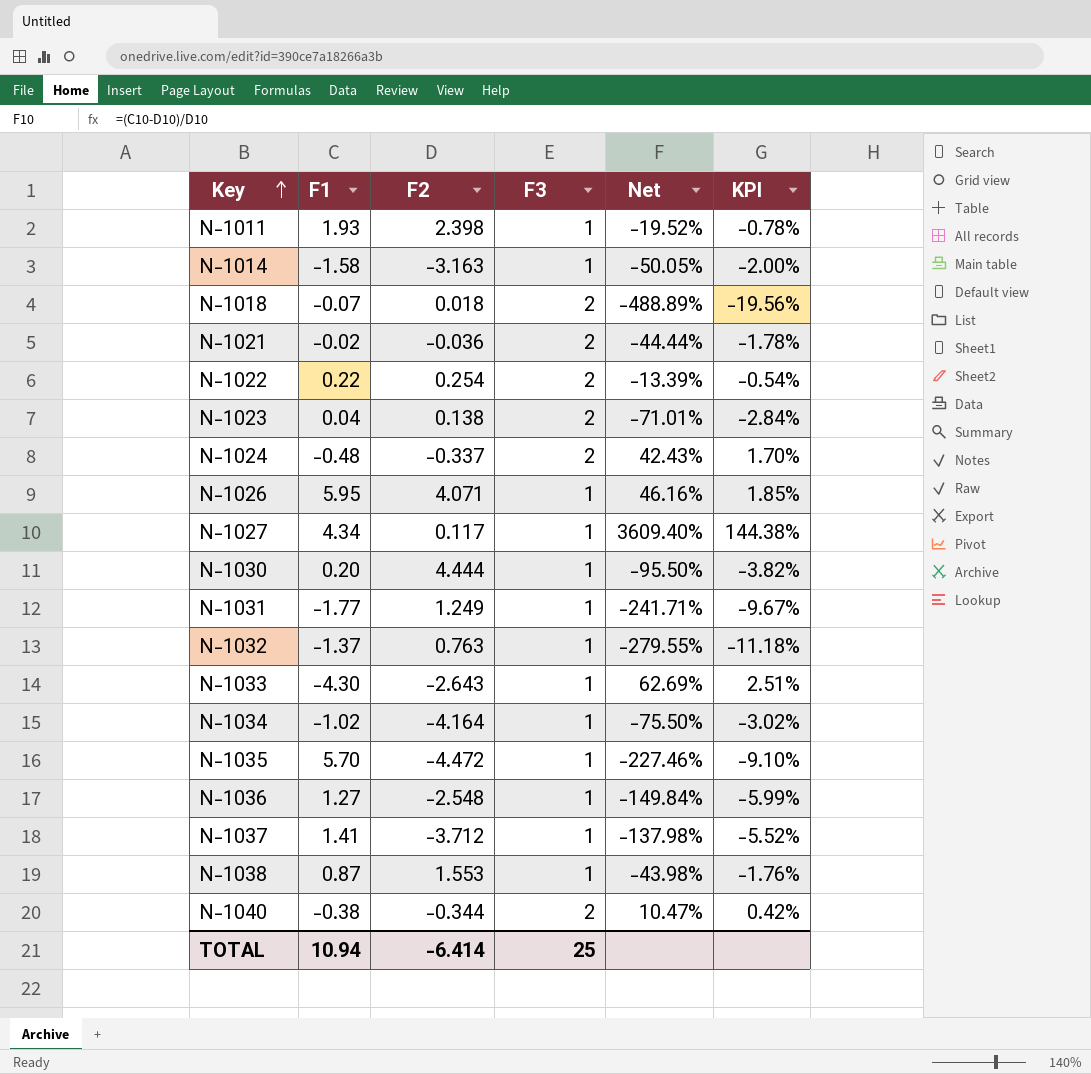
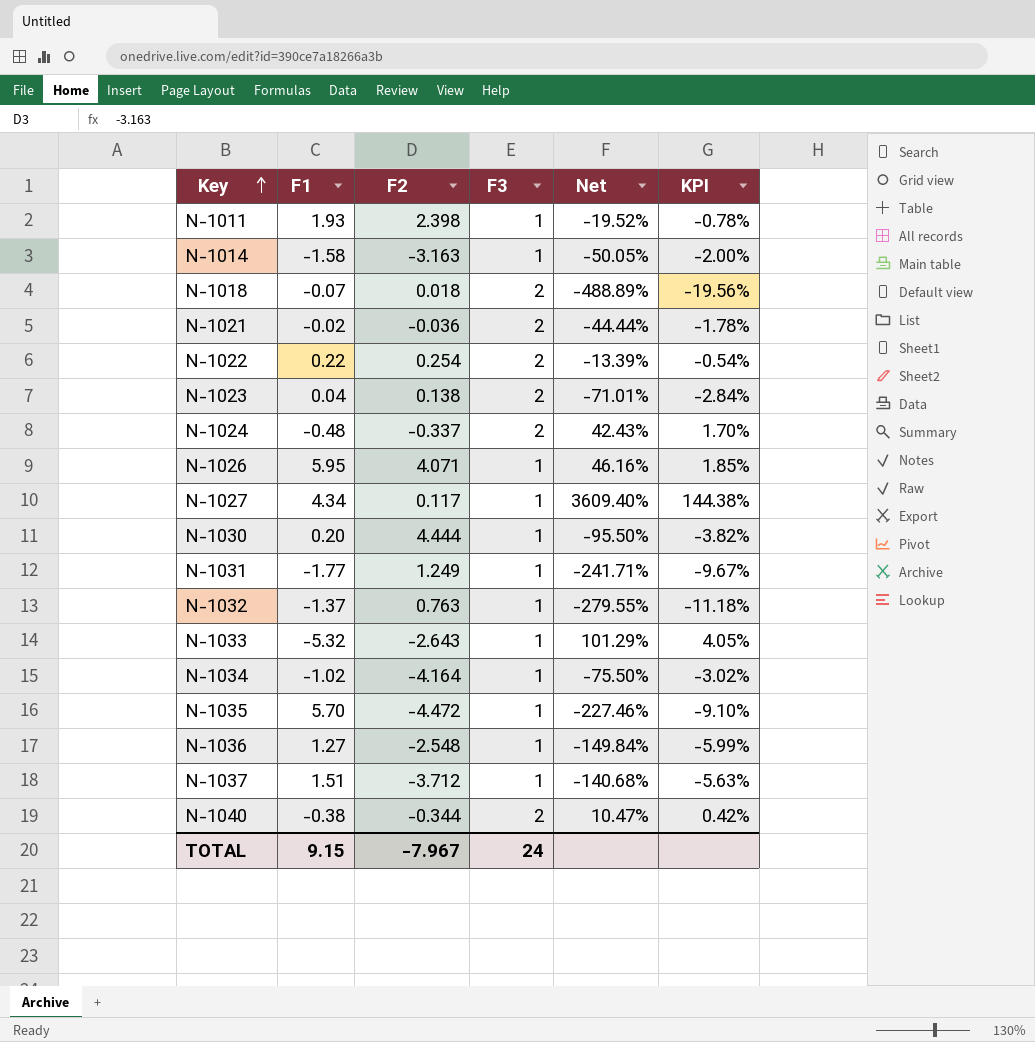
row N-1038: 0.87 | 1.553 | 1 | -43.98% | -1.76% -> none
N-1033 | F1: -4.30 -> -5.32
N-1033 | Net: 62.69% -> 101.29%
N-1033 | KPI: 2.51% -> 4.05%
N-1037 | F1: 1.41 -> 1.51
N-1037 | Net: -137.98% -> -140.68%
N-1037 | KPI: -5.52% -> -5.63%
TOTAL | F1: 10.94 -> 9.15
TOTAL | F2: -6.414 -> -7.967
TOTAL | F3: 25 -> 24

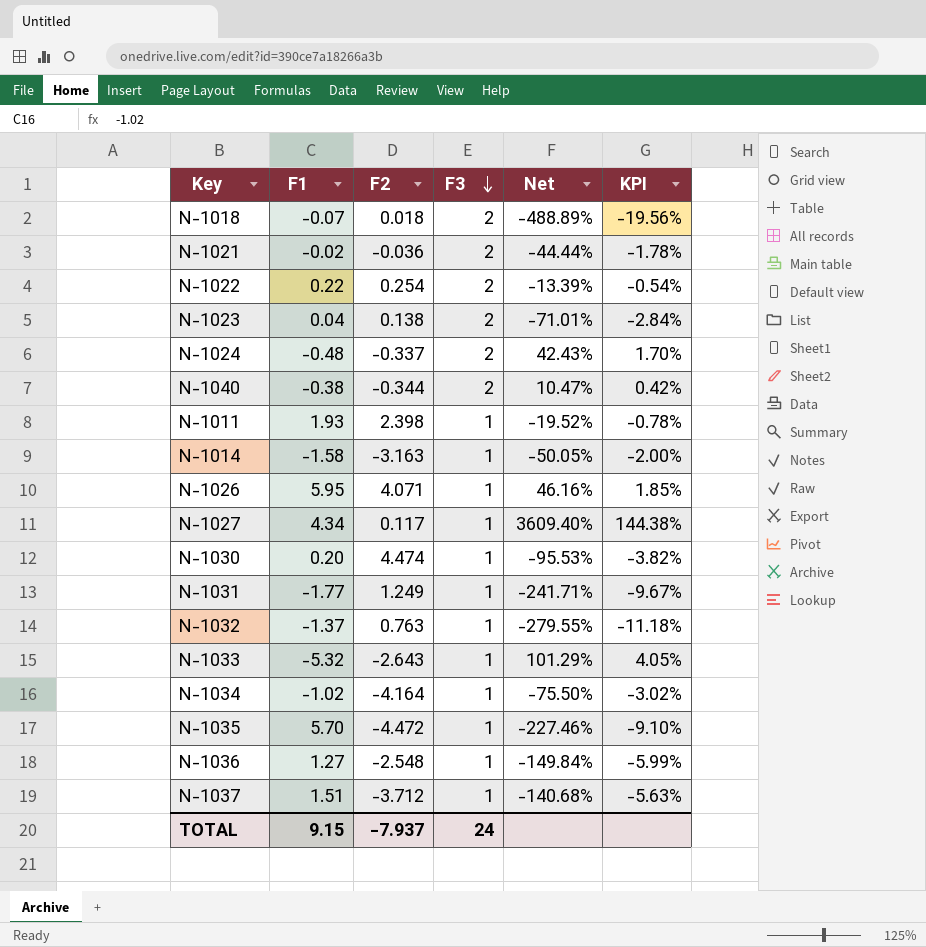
row order: Key ascending -> F3 descending
N-1030 | F2: 4.444 -> 4.474
N-1030 | Net: -95.50% -> -95.53%
TOTAL | F2: -7.967 -> -7.937

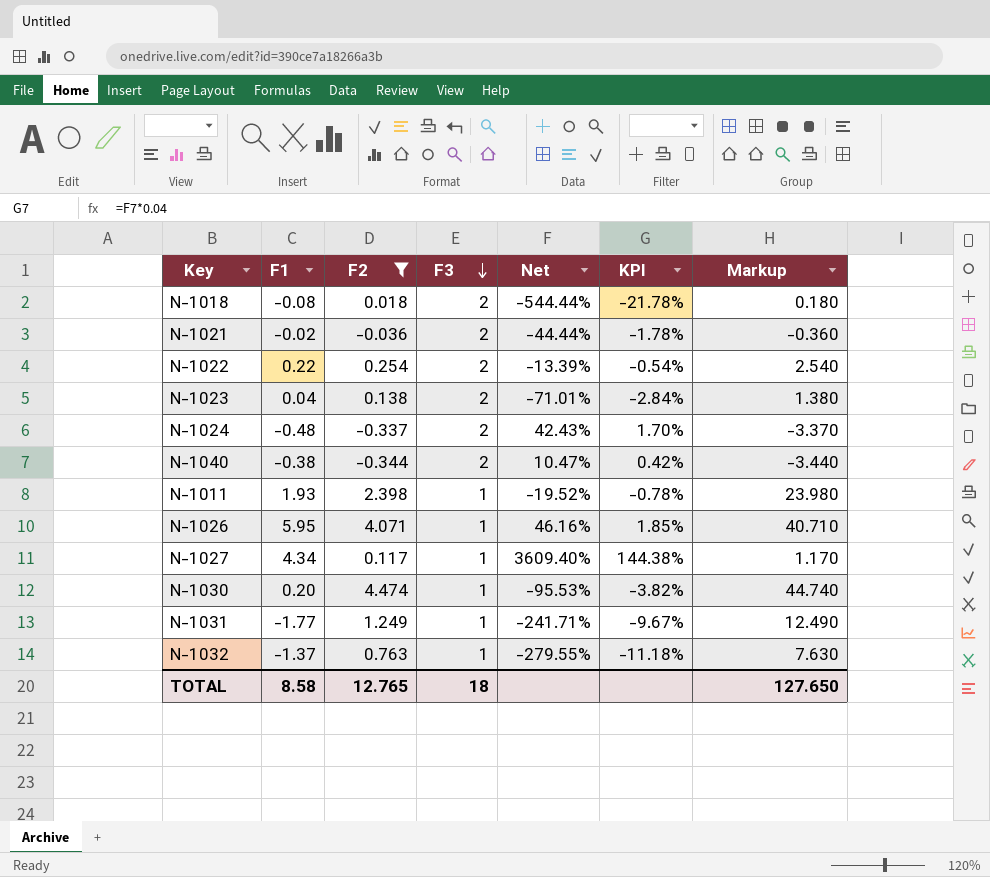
filter: none -> F2 >= -0.344
column Markup | formula: none -> [F2] * 10
N-1018 | F1: -0.07 -> -0.08
N-1018 | Net: -488.89% -> -544.44%
N-1018 | KPI: -19.56% -> -21.78%
TOTAL | F1: 9.15 -> 8.58
TOTAL | F2: -7.937 -> 12.765
TOTAL | F3: 24 -> 18

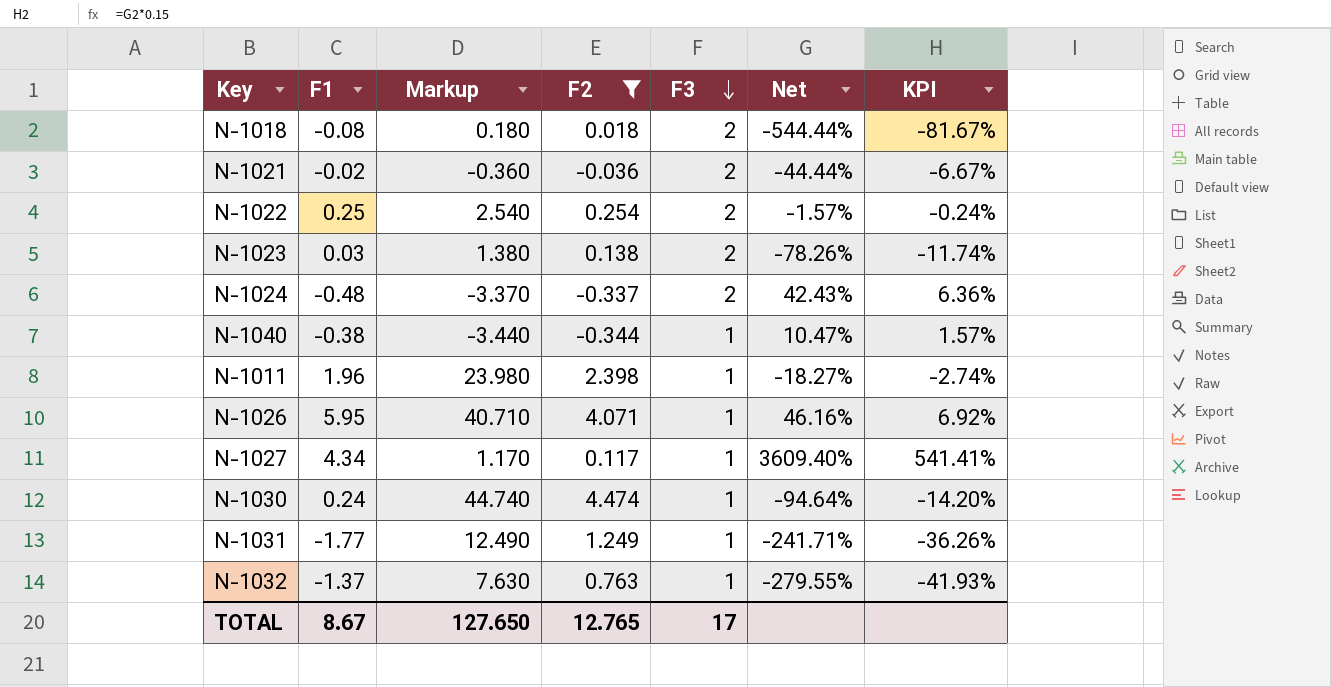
column Markup | position: 7 -> 3
column KPI | formula: [Net] * 0.04 -> [Net] * 0.15
N-1022 | F1: 0.22 -> 0.25
N-1022 | Net: -13.39% -> -1.57%
N-1023 | F1: 0.04 -> 0.03
N-1023 | Net: -71.01% -> -78.26%
N-1040 | F3: 2 -> 1
N-1011 | F1: 1.93 -> 1.96
N-1011 | Net: -19.52% -> -18.27%
N-1030 | F1: 0.20 -> 0.24
N-1030 | Net: -95.53% -> -94.64%
TOTAL | F1: 8.58 -> 8.67
TOTAL | F3: 18 -> 17

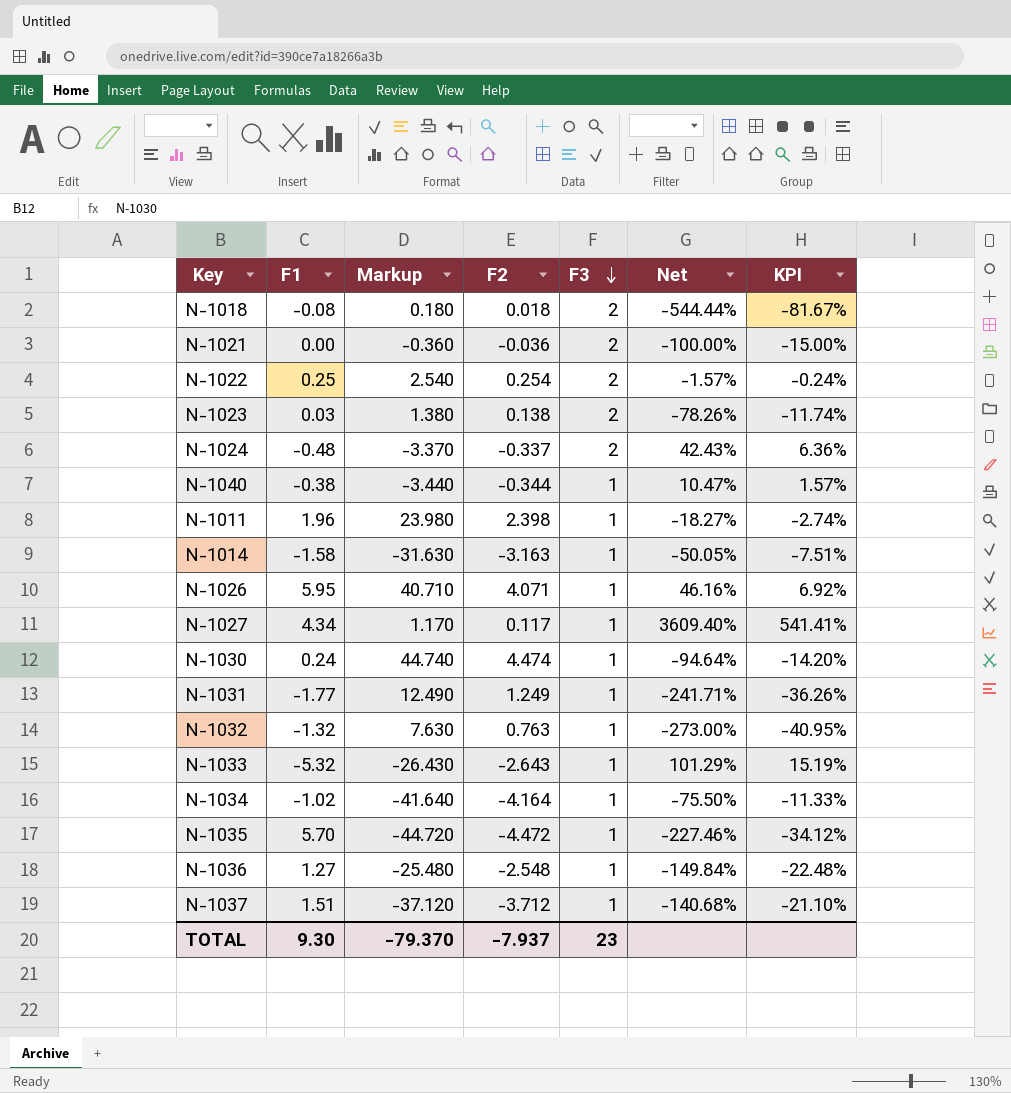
filter: F2 >= -0.344 -> none
N-1021 | F1: -0.02 -> 0.00
N-1021 | Net: -44.44% -> -100.00%
N-1021 | KPI: -6.67% -> -15.00%
N-1032 | F1: -1.37 -> -1.32
N-1032 | Net: -279.55% -> -273.00%
N-1032 | KPI: -41.93% -> -40.95%
TOTAL | F1: 8.67 -> 9.30
TOTAL | Markup: 127.650 -> -79.370
TOTAL | F2: 12.765 -> -7.937
TOTAL | F3: 17 -> 23

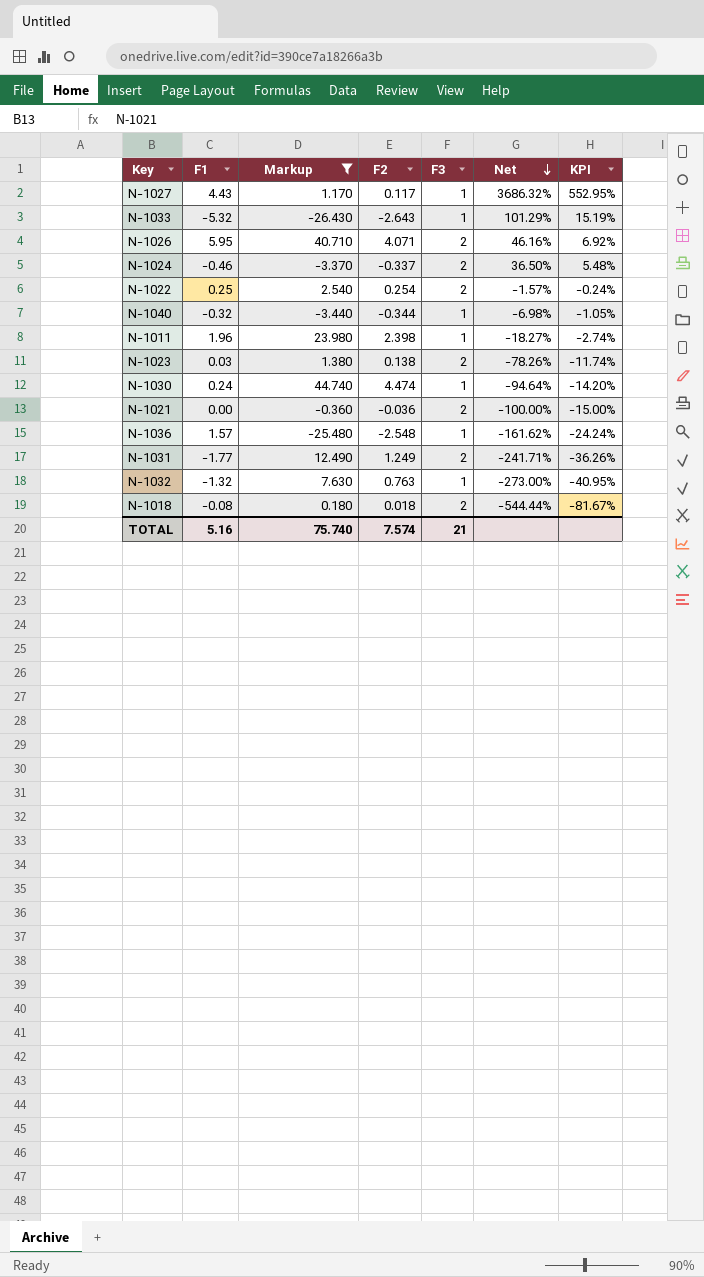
filter: none -> Markup >= -26.430
row order: F3 descending -> Net descending
N-1027 | F1: 4.34 -> 4.43
N-1027 | Net: 3609.40% -> 3686.32%
N-1027 | KPI: 541.41% -> 552.95%
N-1026 | F3: 1 -> 2
N-1024 | F1: -0.48 -> -0.46
N-1024 | Net: 42.43% -> 36.50%
N-1024 | KPI: 6.36% -> 5.48%
N-1040 | F1: -0.38 -> -0.32
N-1040 | Net: 10.47% -> -6.98%
N-1040 | KPI: 1.57% -> -1.05%
N-1036 | F1: 1.27 -> 1.57
N-1036 | Net: -149.84% -> -161.62%
N-1036 | KPI: -22.48% -> -24.24%
N-1031 | F3: 1 -> 2
TOTAL | F1: 9.30 -> 5.16
TOTAL | Markup: -79.370 -> 75.740
TOTAL | F2: -7.937 -> 7.574
TOTAL | F3: 23 -> 21

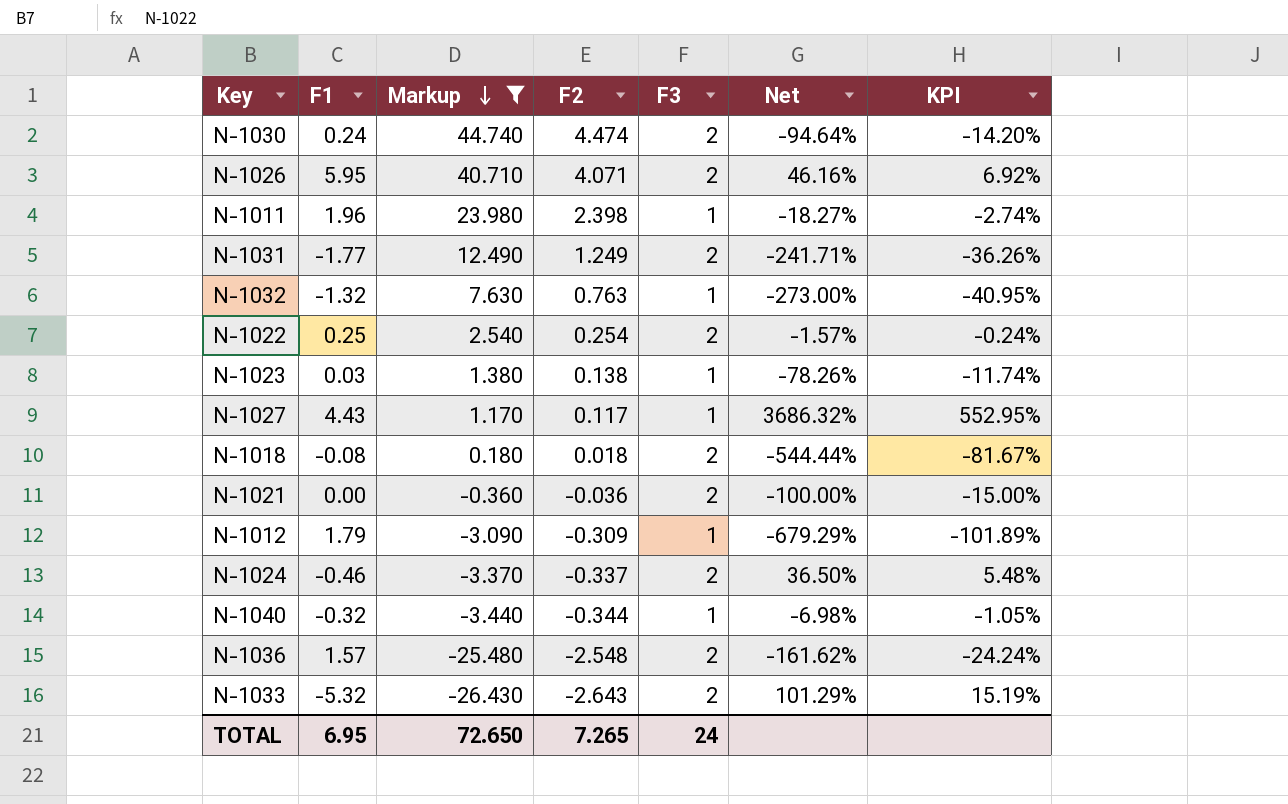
row order: Net descending -> Markup descending
N-1030 | F3: 1 -> 2
N-1023 | F3: 2 -> 1
row N-1012: none -> 1.79 | -3.090 | -0.309 | 1 | -679.29% | -101.89%
N-1036 | F3: 1 -> 2
N-1033 | F3: 1 -> 2
TOTAL | F1: 5.16 -> 6.95
TOTAL | Markup: 75.740 -> 72.650
TOTAL | F2: 7.574 -> 7.265
TOTAL | F3: 21 -> 24

